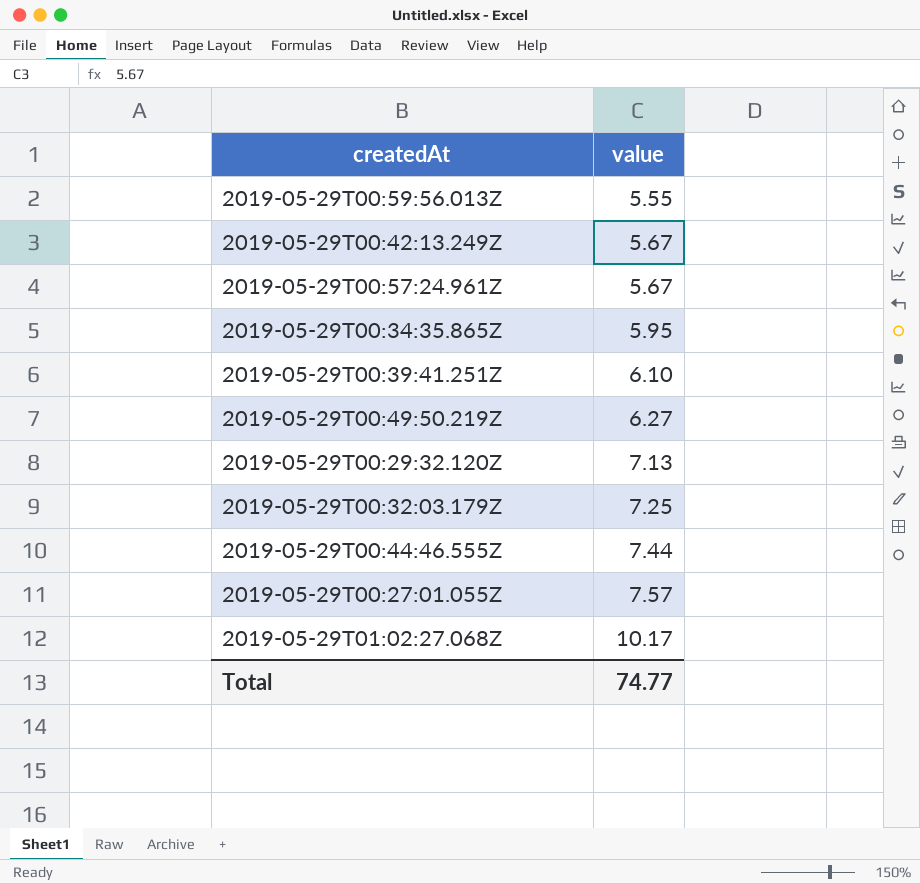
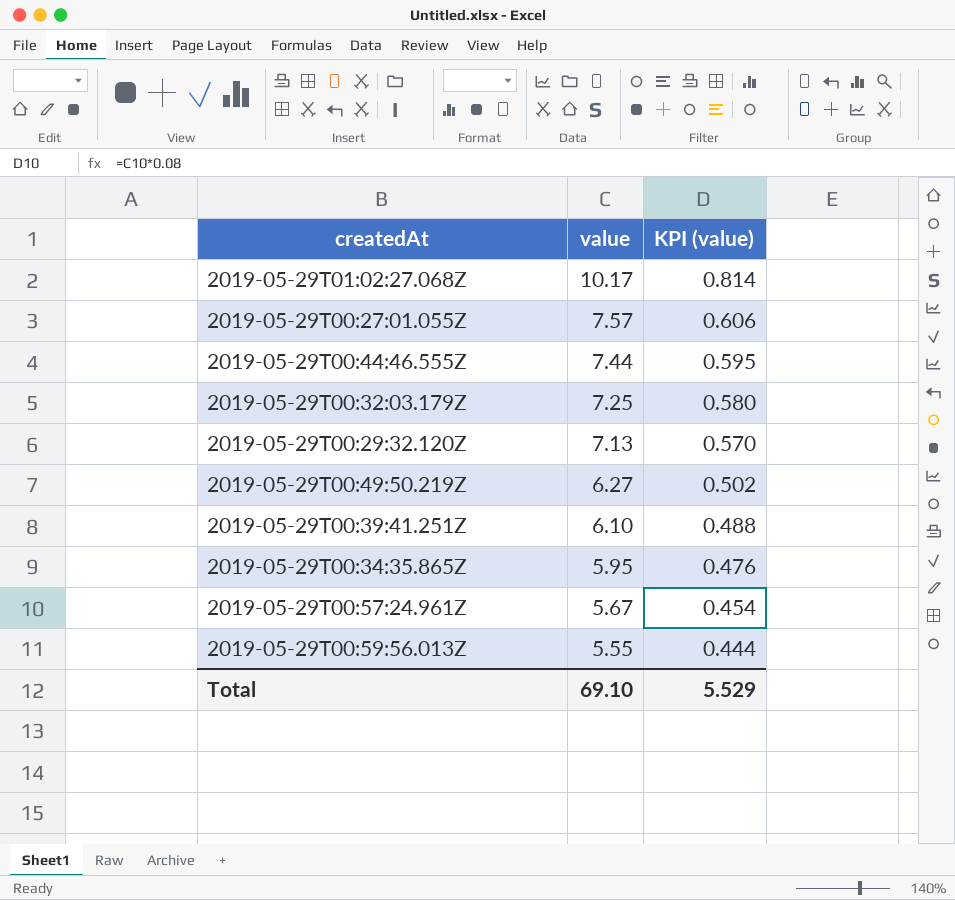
row order: value ascending -> value descending
column KPI (value) | formula: none -> [value] * 0.08
row 2019-05-29T00:42:13.249Z: 5.67 -> none
Total | value: 74.77 -> 69.10

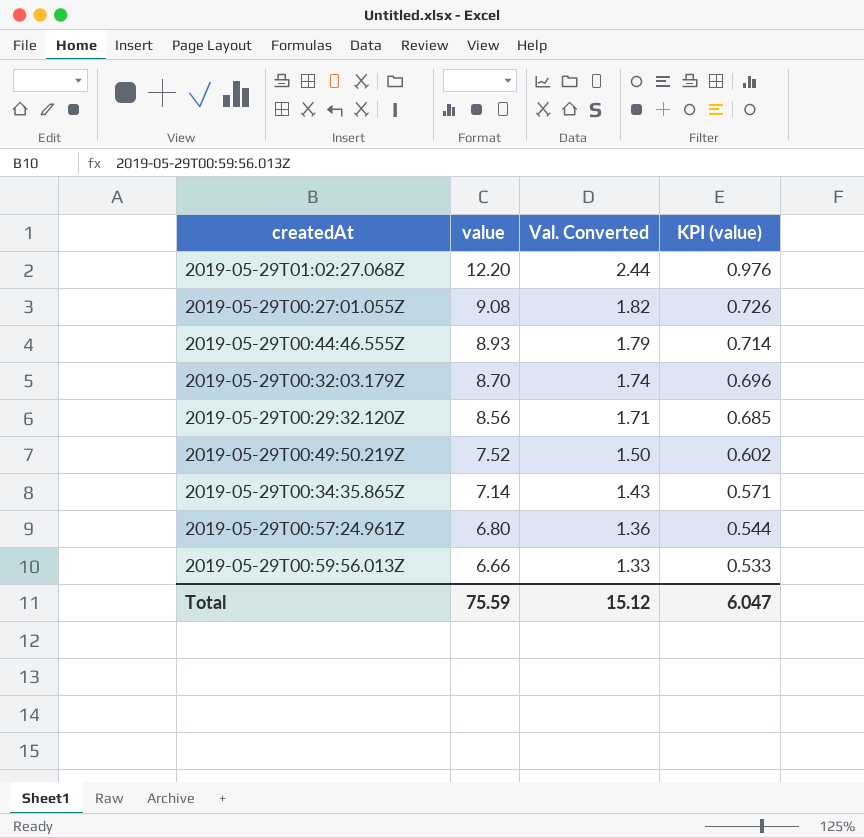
column Val. Converted | formula: none -> [value] * 0.2
row 2019-05-29T00:39:41.251Z: 6.10 | 0.488 -> none
2019-05-29T01:02:27.068Z | value: 10.17 -> 12.20
2019-05-29T01:02:27.068Z | KPI (value): 0.814 -> 0.976
2019-05-29T00:27:01.055Z | value: 7.57 -> 9.08
2019-05-29T00:27:01.055Z | KPI (value): 0.606 -> 0.726
2019-05-29T00:44:46.555Z | value: 7.44 -> 8.93
2019-05-29T00:44:46.555Z | KPI (value): 0.595 -> 0.714
2019-05-29T00:32:03.179Z | value: 7.25 -> 8.70
2019-05-29T00:32:03.179Z | KPI (value): 0.580 -> 0.696
2019-05-29T00:29:32.120Z | value: 7.13 -> 8.56
2019-05-29T00:29:32.120Z | KPI (value): 0.570 -> 0.685
2019-05-29T00:49:50.219Z | value: 6.27 -> 7.52
2019-05-29T00:49:50.219Z | KPI (value): 0.502 -> 0.602
2019-05-29T00:34:35.865Z | value: 5.95 -> 7.14
2019-05-29T00:34:35.865Z | KPI (value): 0.476 -> 0.571
2019-05-29T00:57:24.961Z | value: 5.67 -> 6.80
2019-05-29T00:57:24.961Z | KPI (value): 0.454 -> 0.544
2019-05-29T00:59:56.013Z | value: 5.55 -> 6.66
2019-05-29T00:59:56.013Z | KPI (value): 0.444 -> 0.533
Total | value: 69.10 -> 75.59
Total | KPI (value): 5.529 -> 6.047

